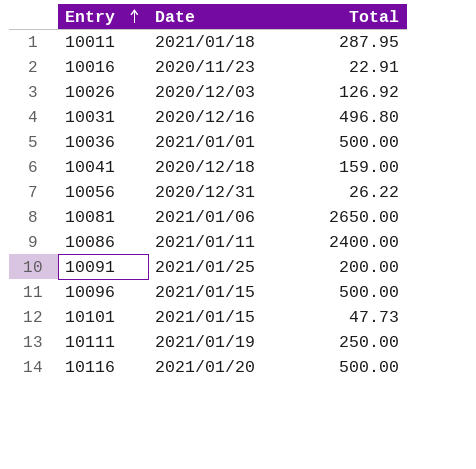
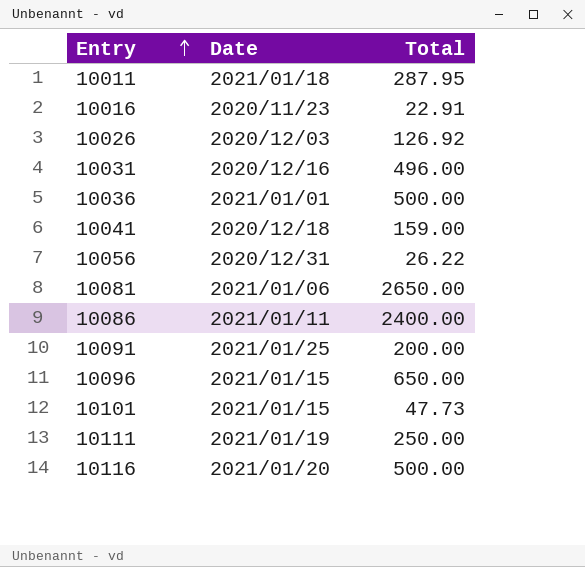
10031 | Total: 496.80 -> 496.00
10096 | Total: 500.00 -> 650.00

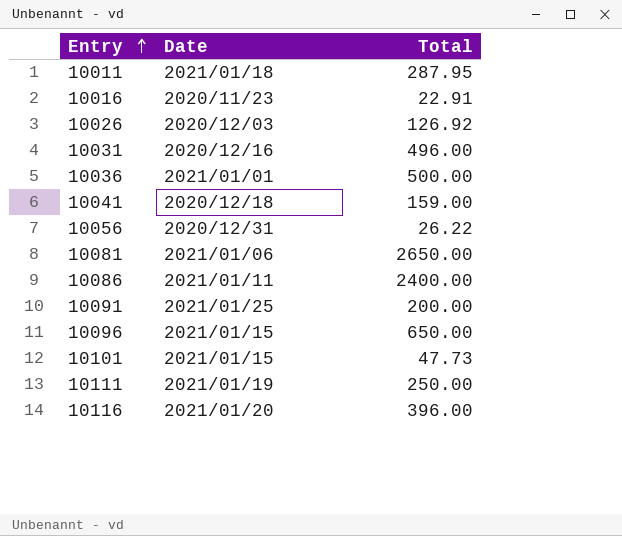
10116 | Total: 500.00 -> 396.00

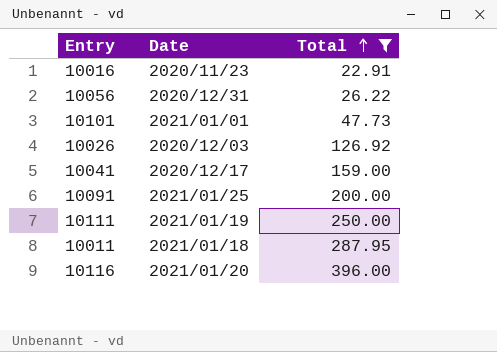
filter: none -> Total <= 396.00
row order: Entry ascending -> Total ascending
10101 | Date: 2021/01/15 -> 2021/01/01
10041 | Date: 2020/12/18 -> 2020/12/17

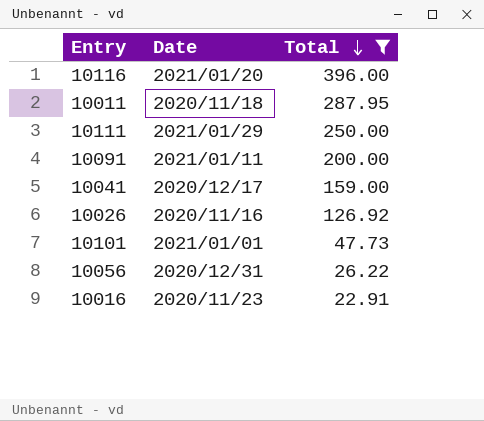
row order: Total ascending -> Total descending
10011 | Date: 2021/01/18 -> 2020/11/18
10111 | Date: 2021/01/19 -> 2021/01/29
10091 | Date: 2021/01/25 -> 2021/01/11
10026 | Date: 2020/12/03 -> 2020/11/16

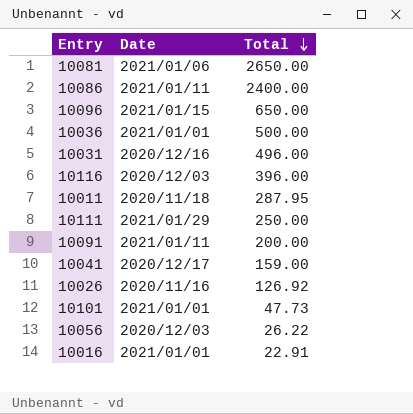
filter: Total <= 396.00 -> none
10116 | Date: 2021/01/20 -> 2020/12/03
10056 | Date: 2020/12/31 -> 2020/12/03
10016 | Date: 2020/11/23 -> 2021/01/01

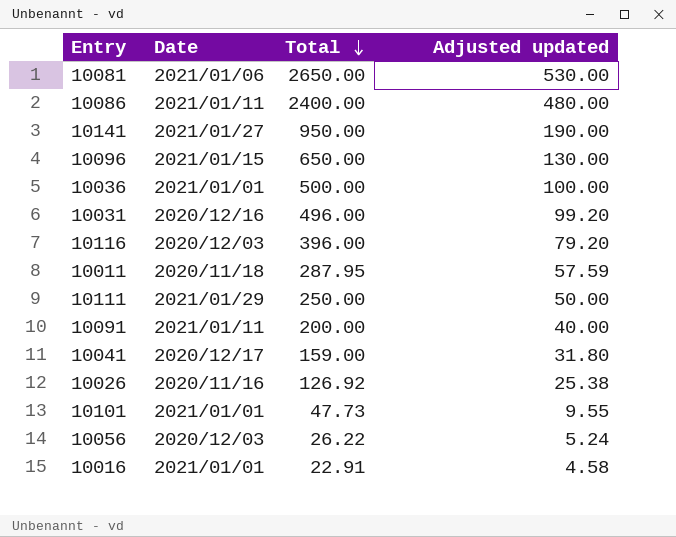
column Adjusted updated | formula: none -> [Total] * 0.2
row 10141: none -> 2021/01/27 | 950.00 | 190.00

